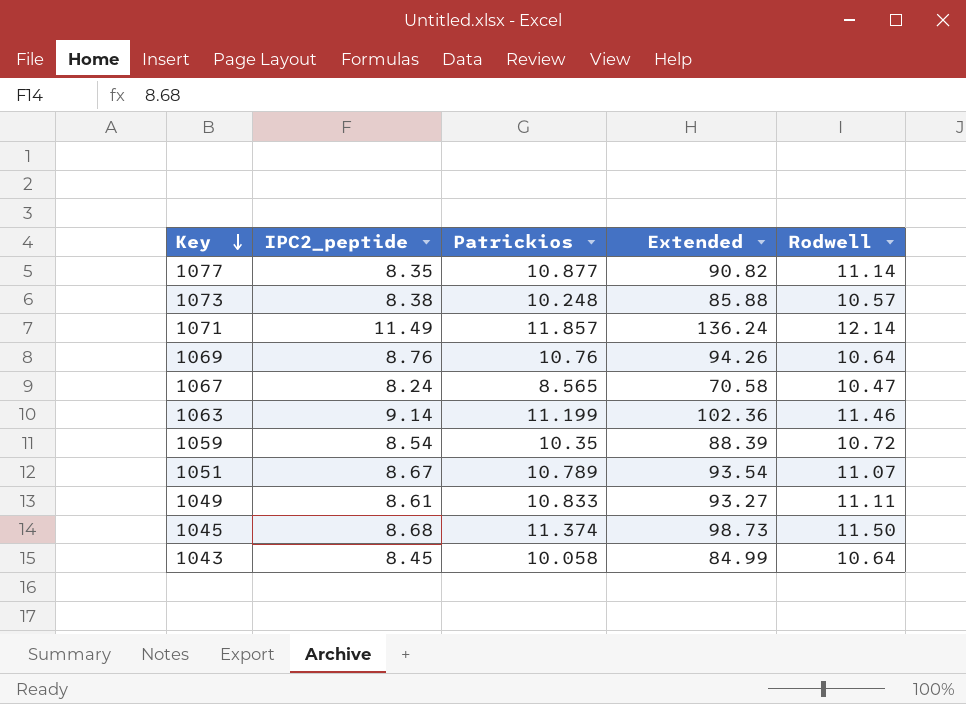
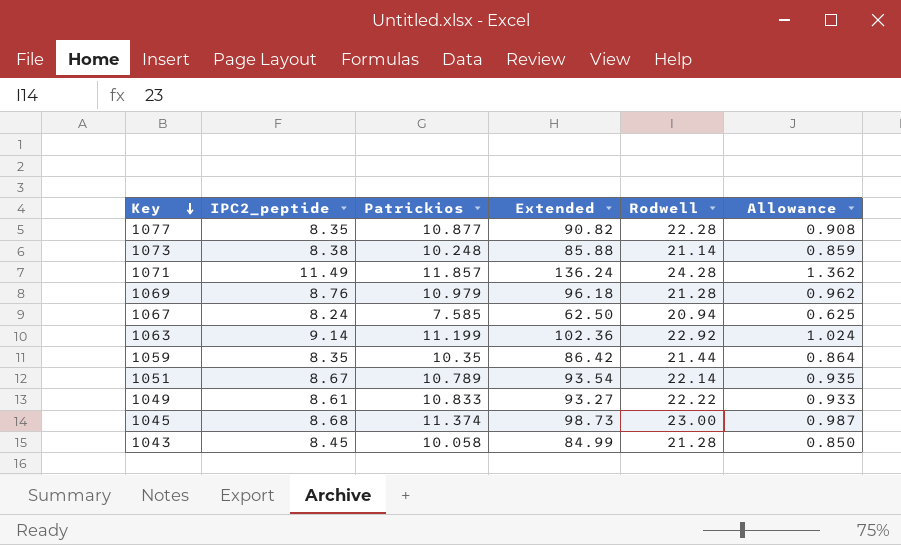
column Allowance | formula: none -> [Extended] * 0.01
1077 | Rodwell: 11.14 -> 22.28
1073 | Rodwell: 10.57 -> 21.14
1071 | Rodwell: 12.14 -> 24.28
1069 | Patrickios: 10.76 -> 10.979
1069 | Extended: 94.26 -> 96.18
1069 | Rodwell: 10.64 -> 21.28
1067 | Patrickios: 8.565 -> 7.585
1067 | Extended: 70.58 -> 62.50
1067 | Rodwell: 10.47 -> 20.94
1063 | Rodwell: 11.46 -> 22.92
1059 | IPC2_peptide: 8.54 -> 8.35
1059 | Extended: 88.39 -> 86.42
1059 | Rodwell: 10.72 -> 21.44
1051 | Rodwell: 11.07 -> 22.14
1049 | Rodwell: 11.11 -> 22.22
1045 | Rodwell: 11.50 -> 23.00
1043 | Rodwell: 10.64 -> 21.28

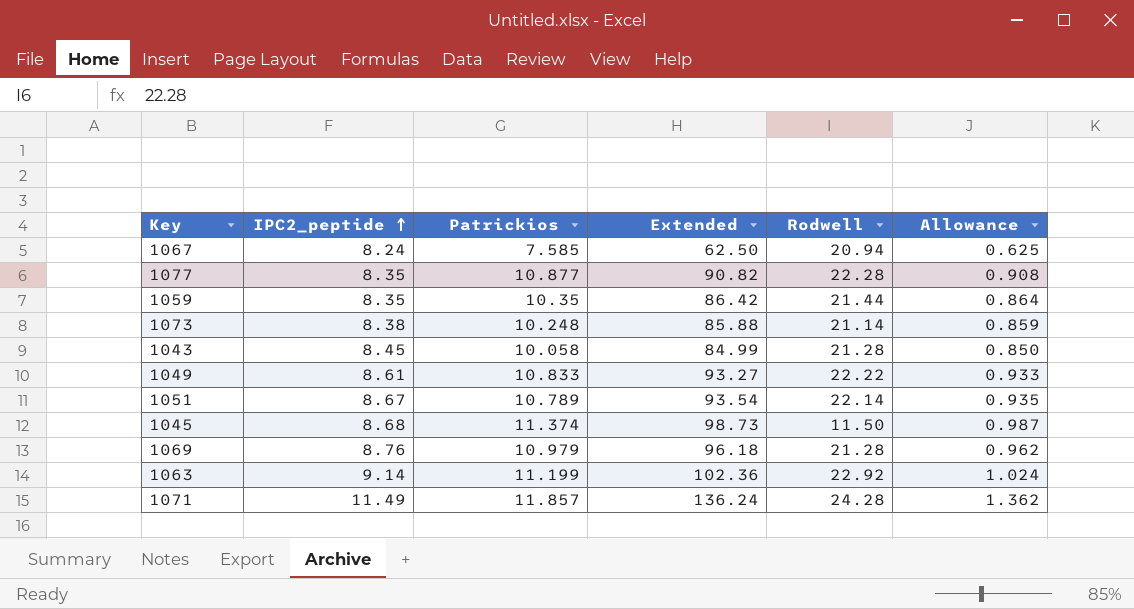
row order: Key descending -> IPC2_peptide ascending
1045 | Rodwell: 23.00 -> 11.50

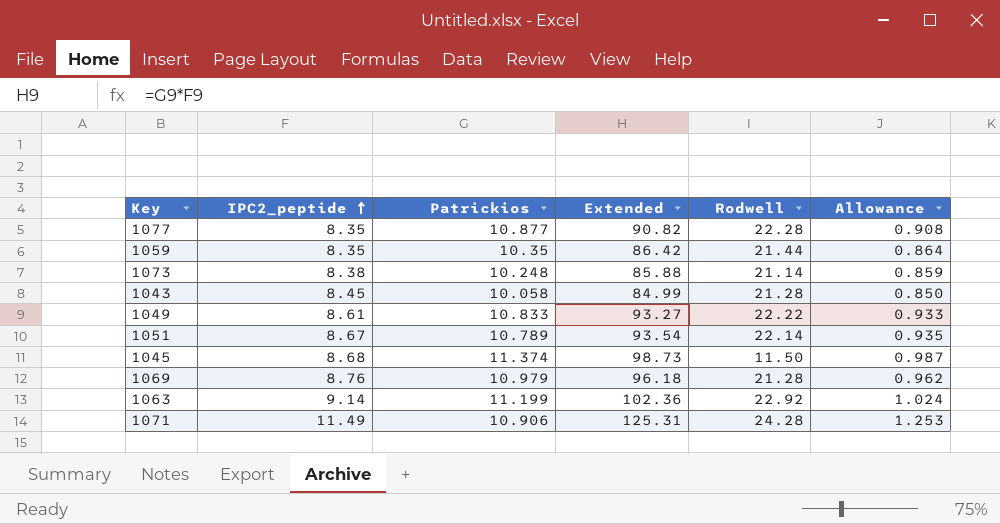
row 1067: 8.24 | 7.585 | 62.50 | 20.94 | 0.625 -> none
1071 | Patrickios: 11.857 -> 10.906
1071 | Extended: 136.24 -> 125.31
1071 | Allowance: 1.362 -> 1.253

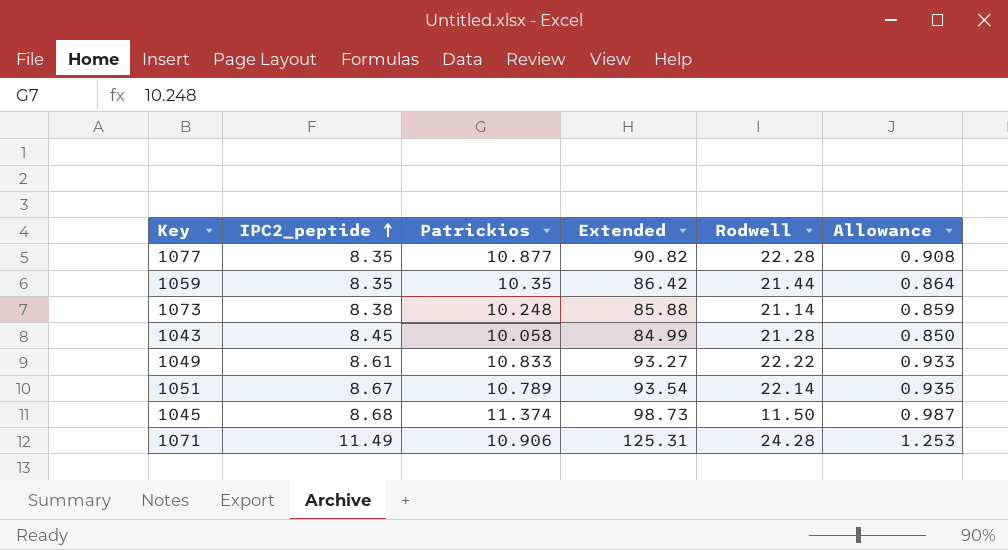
row 1069: 8.76 | 10.979 | 96.18 | 21.28 | 0.962 -> none
row 1063: 9.14 | 11.199 | 102.36 | 22.92 | 1.024 -> none

